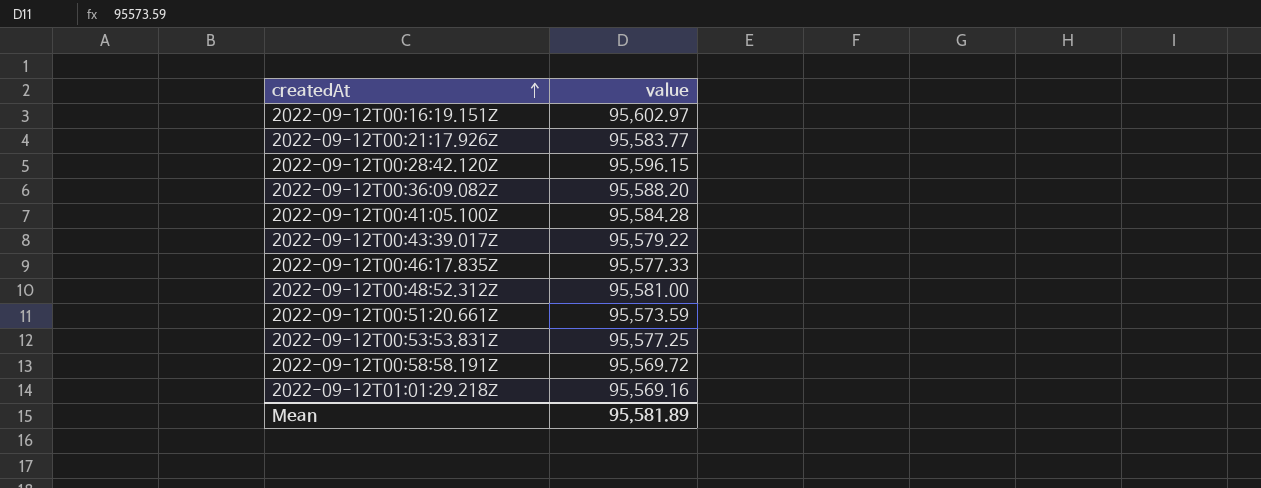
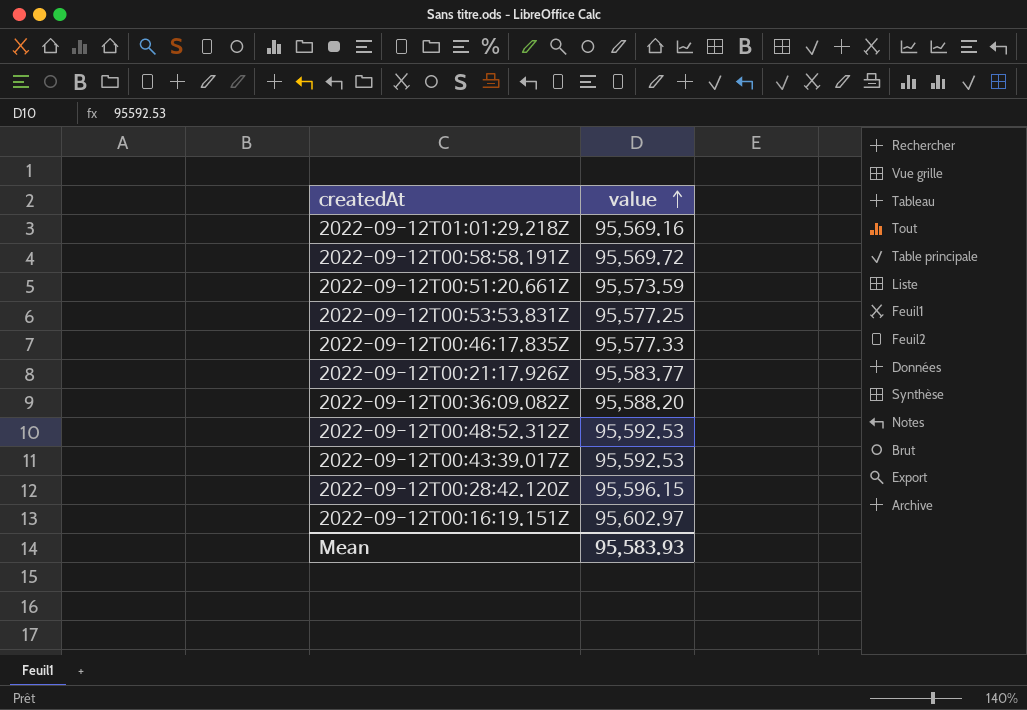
row order: createdAt ascending -> value ascending
row 2022-09-12T00:41:05.100Z: 95,584.28 -> none
2022-09-12T00:48:52.312Z | value: 95,581.00 -> 95,592.53
2022-09-12T00:43:39.017Z | value: 95,579.22 -> 95,592.53
Mean | value: 95,581.89 -> 95,583.93

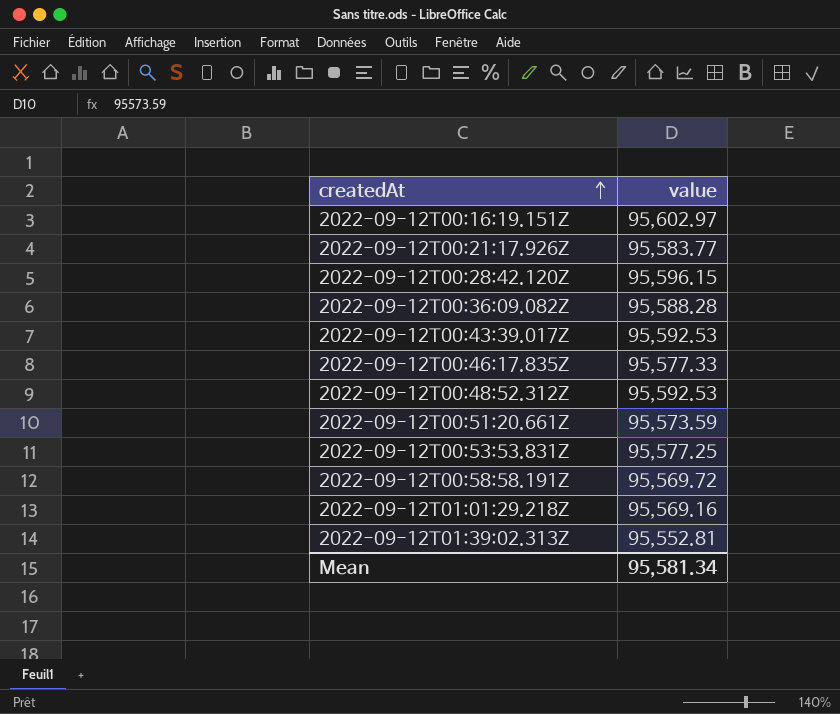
row order: value ascending -> createdAt ascending
2022-09-12T00:36:09.082Z | value: 95,588.20 -> 95,588.28
row 2022-09-12T01:39:02.313Z: none -> 95,552.81
Mean | value: 95,583.93 -> 95,581.34

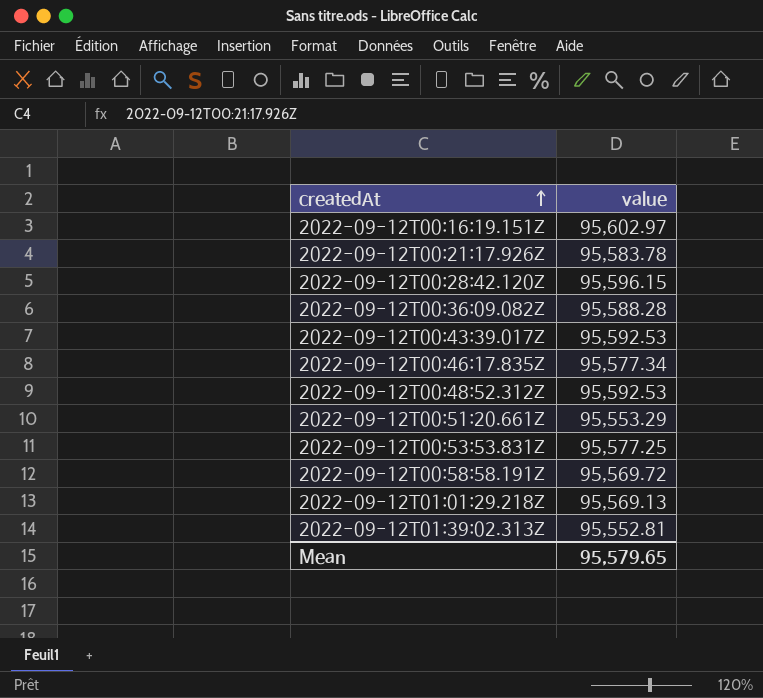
2022-09-12T00:21:17.926Z | value: 95,583.77 -> 95,583.78
2022-09-12T00:46:17.835Z | value: 95,577.33 -> 95,577.34
2022-09-12T00:51:20.661Z | value: 95,573.59 -> 95,553.29
2022-09-12T01:01:29.218Z | value: 95,569.16 -> 95,569.13
Mean | value: 95,581.34 -> 95,579.65

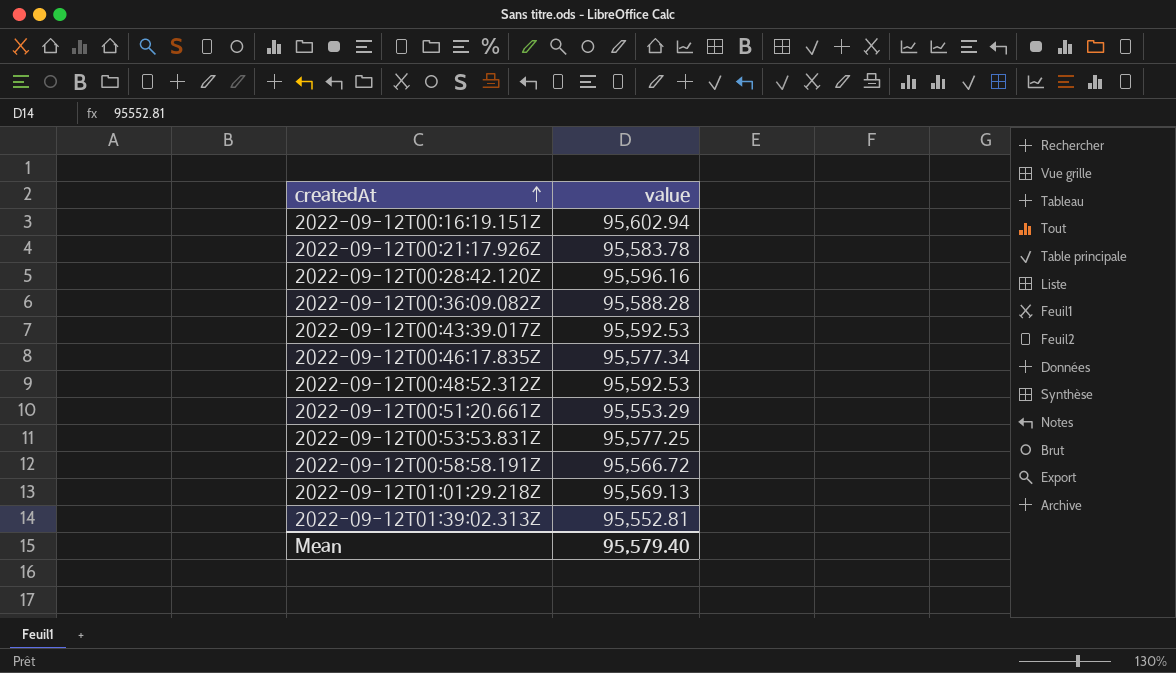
2022-09-12T00:16:19.151Z | value: 95,602.97 -> 95,602.94
2022-09-12T00:28:42.120Z | value: 95,596.15 -> 95,596.16
2022-09-12T00:58:58.191Z | value: 95,569.72 -> 95,566.72
Mean | value: 95,579.65 -> 95,579.40

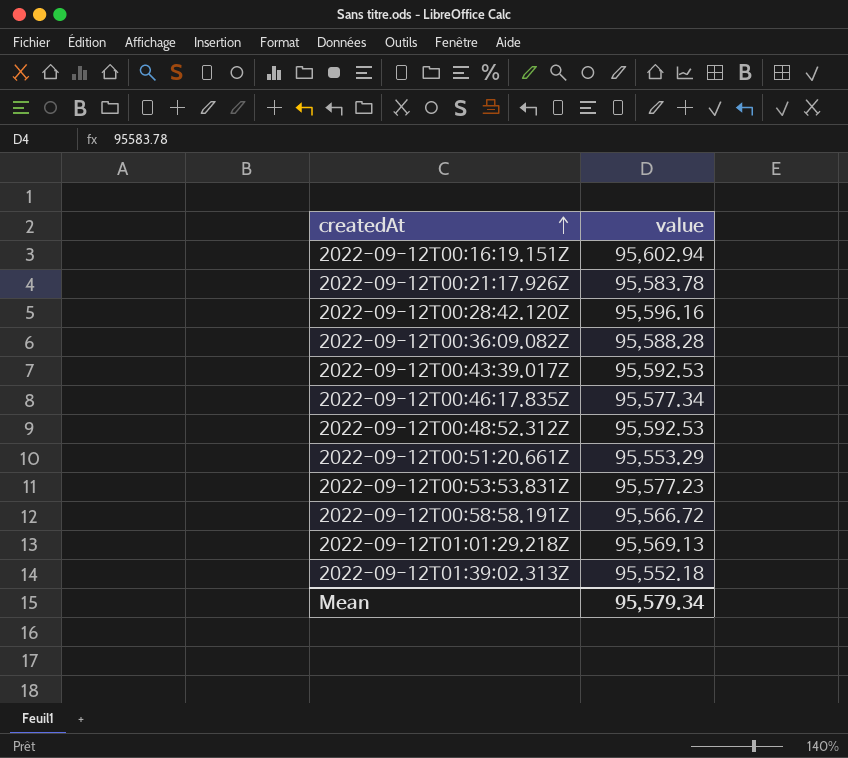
2022-09-12T00:53:53.831Z | value: 95,577.25 -> 95,577.23
2022-09-12T01:39:02.313Z | value: 95,552.81 -> 95,552.18
Mean | value: 95,579.40 -> 95,579.34

